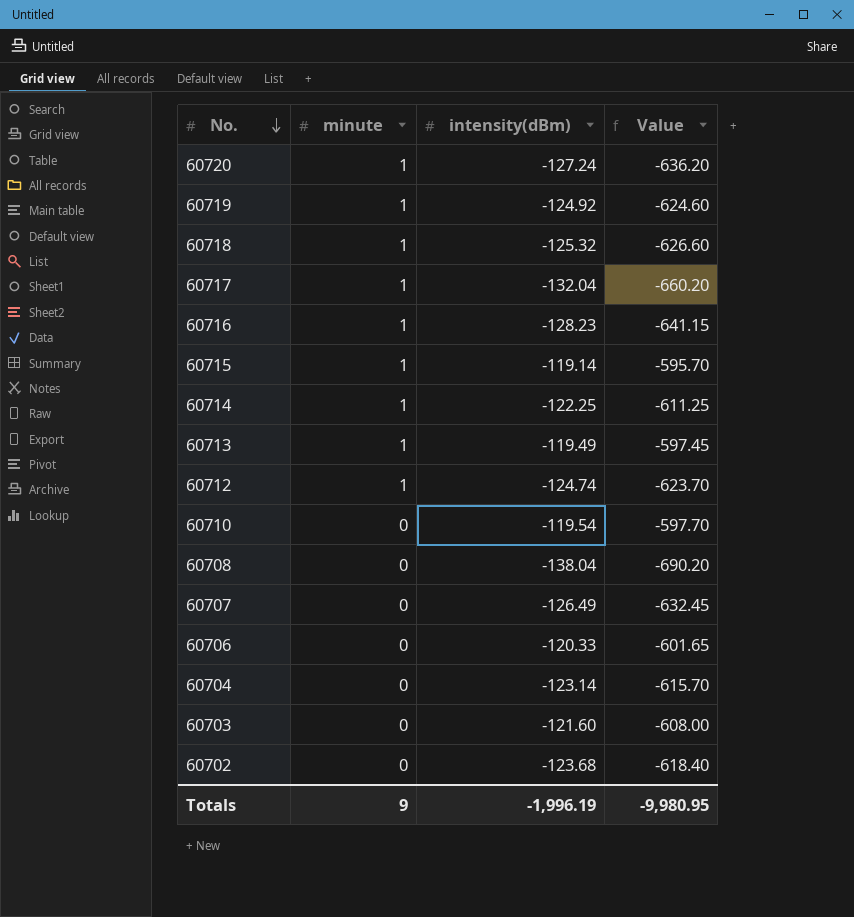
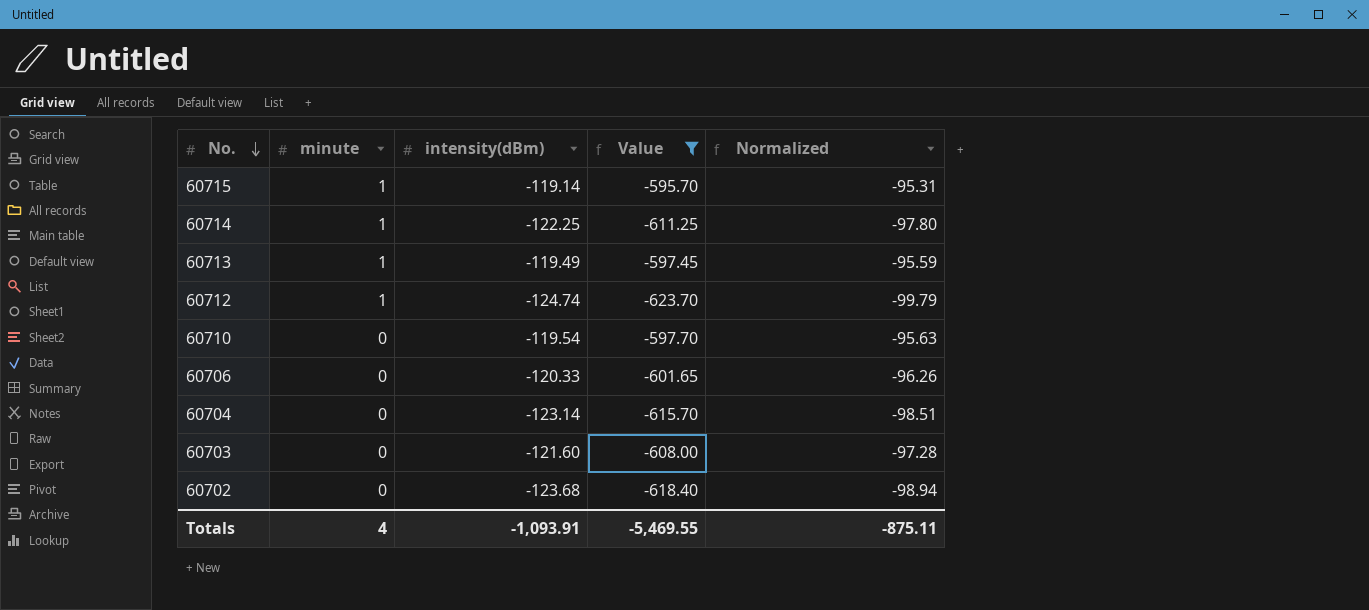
filter: none -> Value >= -623.70
column Normalized | formula: none -> [intensity(dBm)] * 0.8
Totals | minute: 9 -> 4
Totals | intensity(dBm): -1,996.19 -> -1,093.91
Totals | Value: -9,980.95 -> -5,469.55

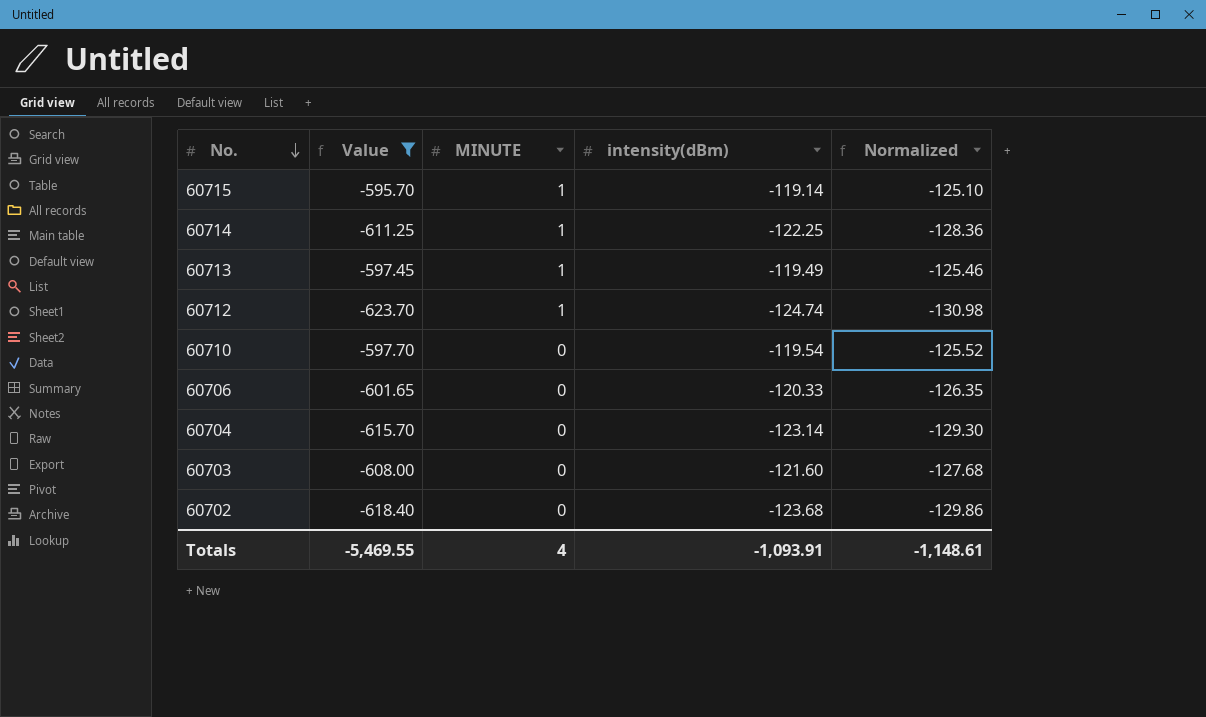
column Value | position: 4 -> 2
column name: minute -> MINUTE
column Normalized | formula: [intensity(dBm)] * 0.8 -> [intensity(dBm)] * 1.05
Totals | Normalized: -875.11 -> -1,148.61

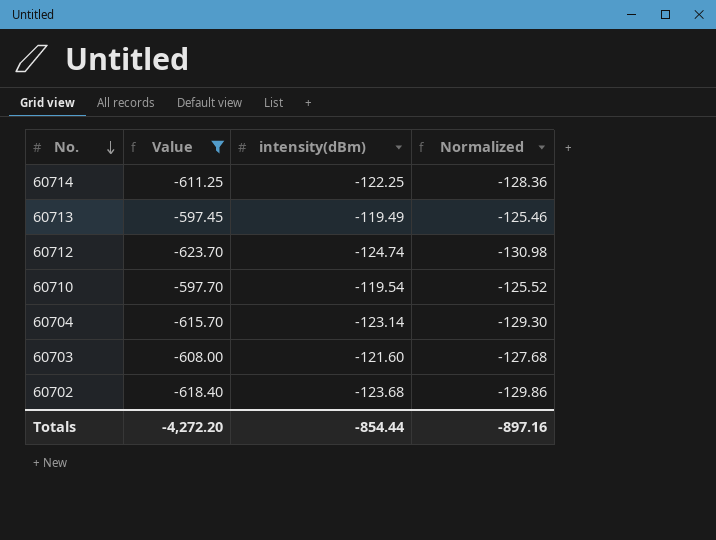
column MINUTE | position: 3 -> none
row 60715: -595.70 | 1 | -119.14 | -125.10 -> none
row 60706: -601.65 | 0 | -120.33 | -126.35 -> none
Totals | Value: -5,469.55 -> -4,272.20
Totals | intensity(dBm): -1,093.91 -> -854.44
Totals | Normalized: -1,148.61 -> -897.16

